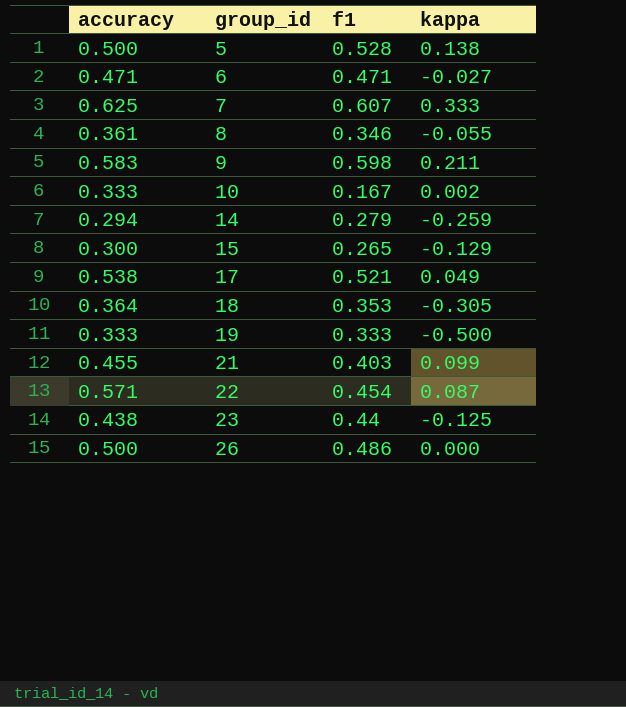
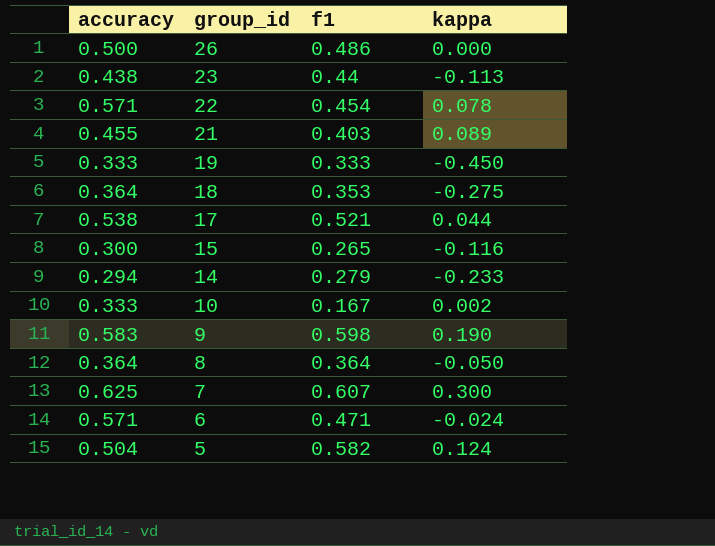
row order: group_id ascending -> group_id descending
23 | kappa: -0.125 -> -0.113
22 | kappa: 0.087 -> 0.078
21 | kappa: 0.099 -> 0.089
19 | kappa: -0.500 -> -0.450
18 | kappa: -0.305 -> -0.275
17 | kappa: 0.049 -> 0.044
15 | kappa: -0.129 -> -0.116
14 | kappa: -0.259 -> -0.233
9 | kappa: 0.211 -> 0.190
8 | accuracy: 0.361 -> 0.364
8 | f1: 0.346 -> 0.364
8 | kappa: -0.055 -> -0.050
7 | kappa: 0.333 -> 0.300
6 | accuracy: 0.471 -> 0.571
6 | kappa: -0.027 -> -0.024
5 | accuracy: 0.500 -> 0.504
5 | f1: 0.528 -> 0.582
5 | kappa: 0.138 -> 0.124

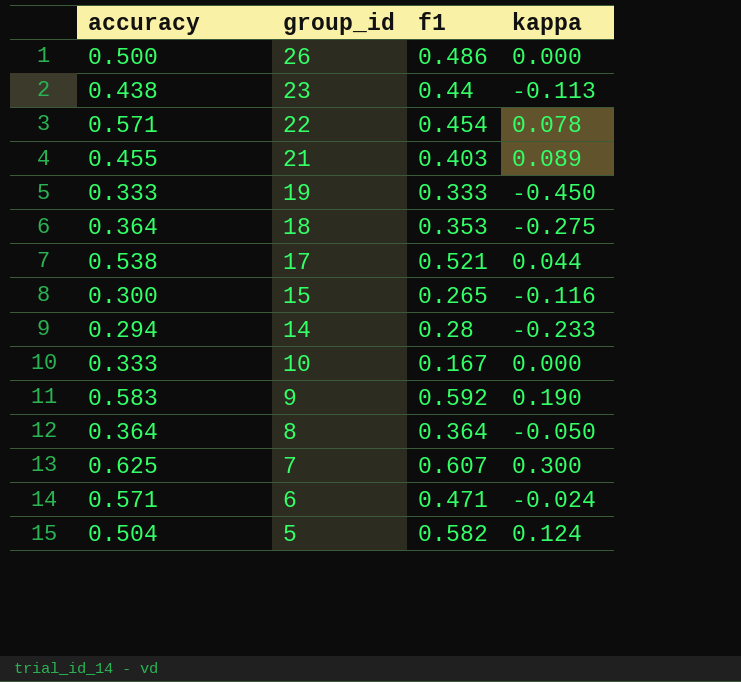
14 | f1: 0.279 -> 0.28
10 | kappa: 0.002 -> 0.000
9 | f1: 0.598 -> 0.592

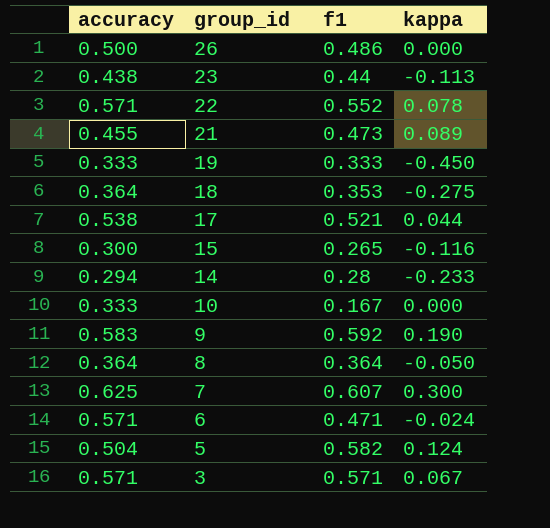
22 | f1: 0.454 -> 0.552
21 | f1: 0.403 -> 0.473
row 3: none -> 0.571 | 0.571 | 0.067

